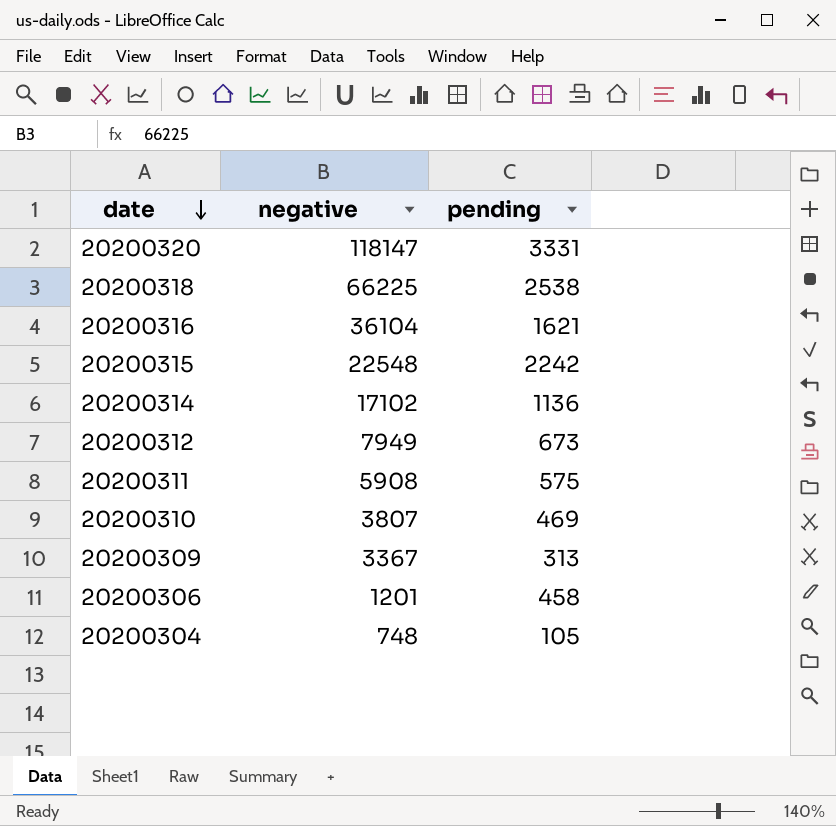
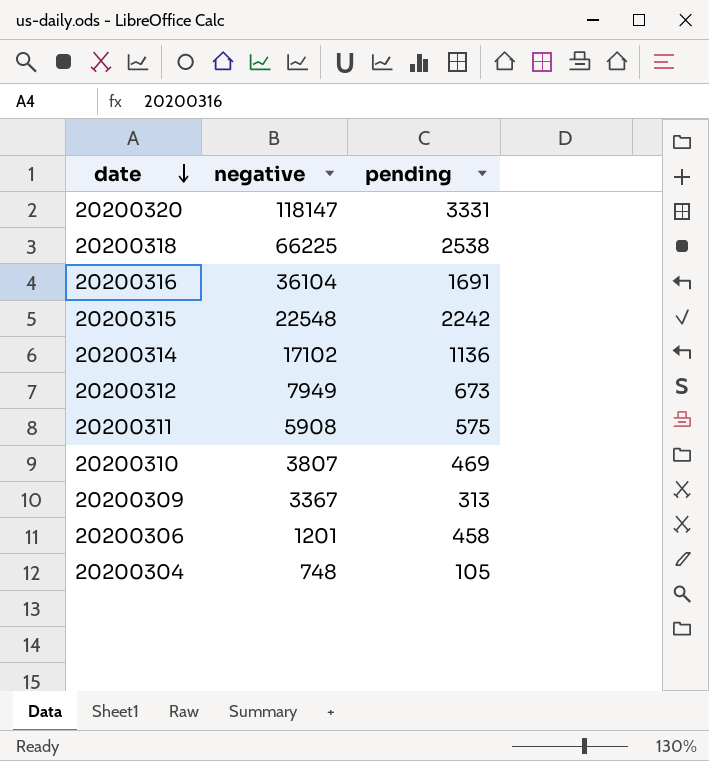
20200316 | pending: 1621 -> 1691

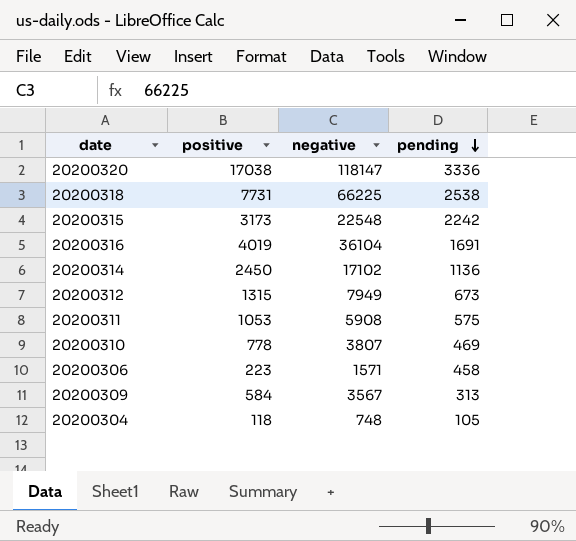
row order: date descending -> pending descending
column positive | position: none -> 2
20200320 | pending: 3331 -> 3336
20200306 | negative: 1201 -> 1571
20200309 | negative: 3367 -> 3567

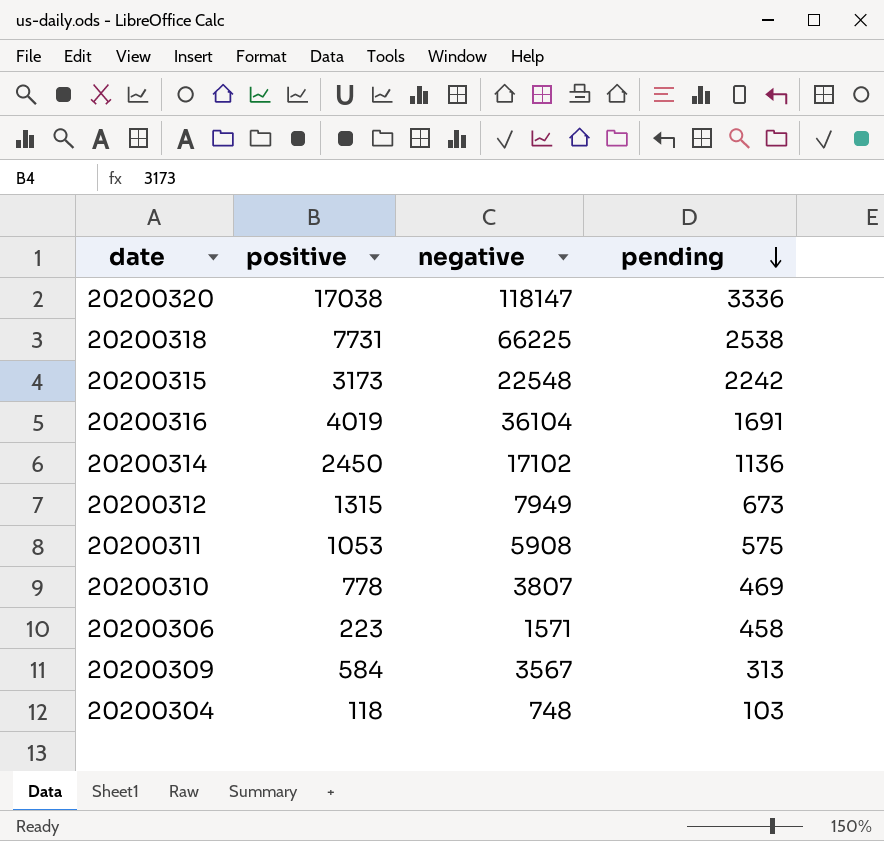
20200304 | pending: 105 -> 103

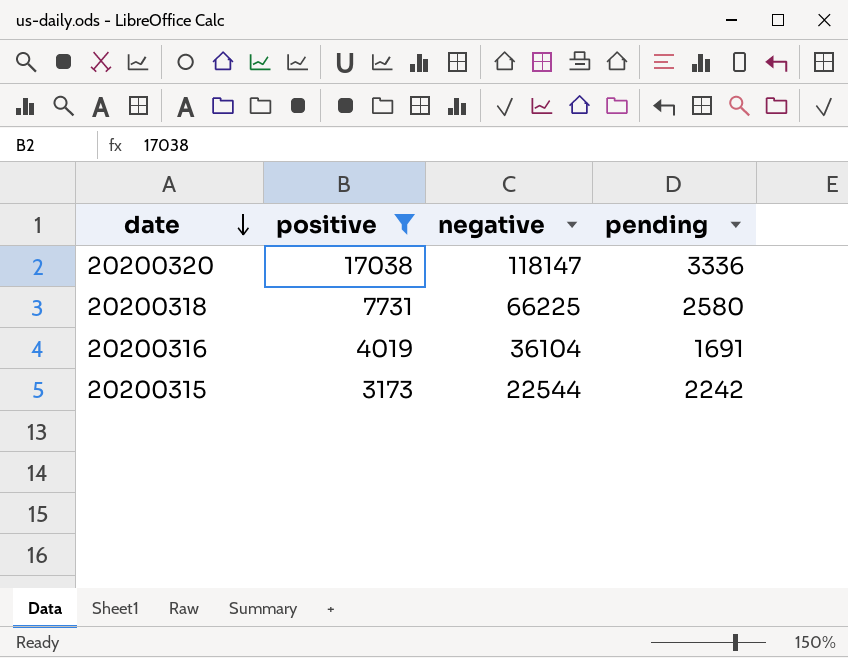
filter: none -> positive >= 3173
row order: pending descending -> date descending
20200318 | pending: 2538 -> 2580
20200315 | negative: 22548 -> 22544

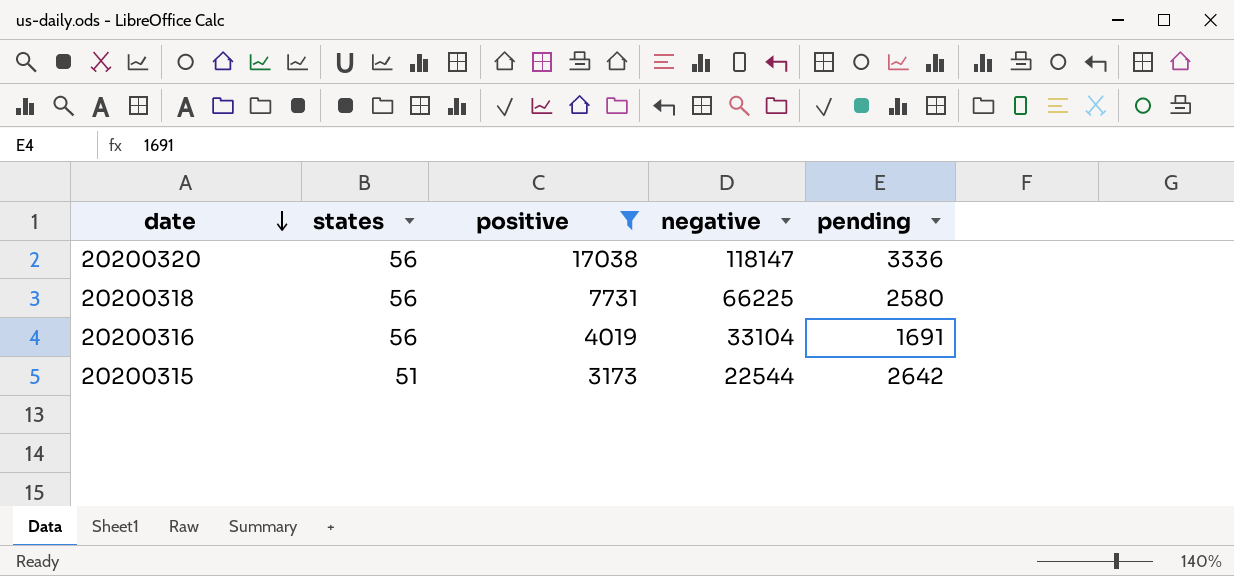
column states | position: none -> 2
20200316 | negative: 36104 -> 33104
20200315 | pending: 2242 -> 2642

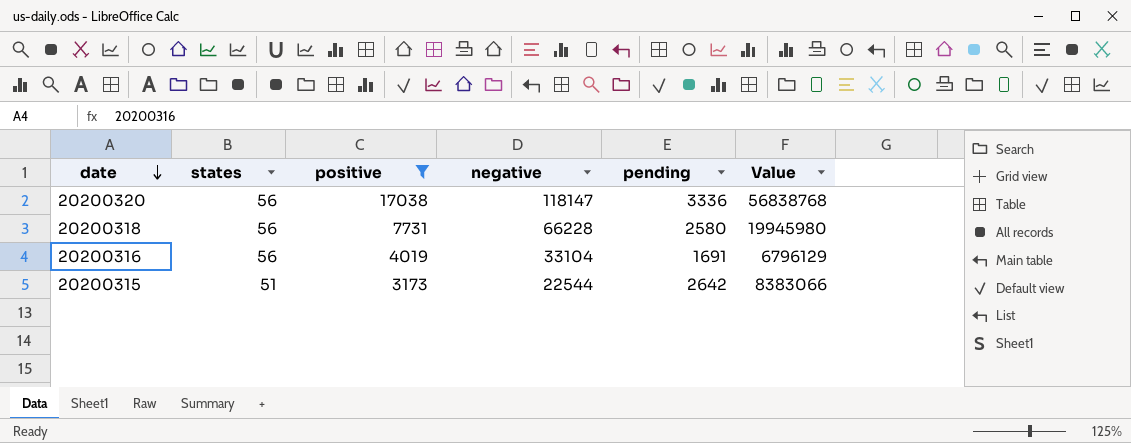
column Value | formula: none -> [positive] * [pending]
20200318 | negative: 66225 -> 66228

